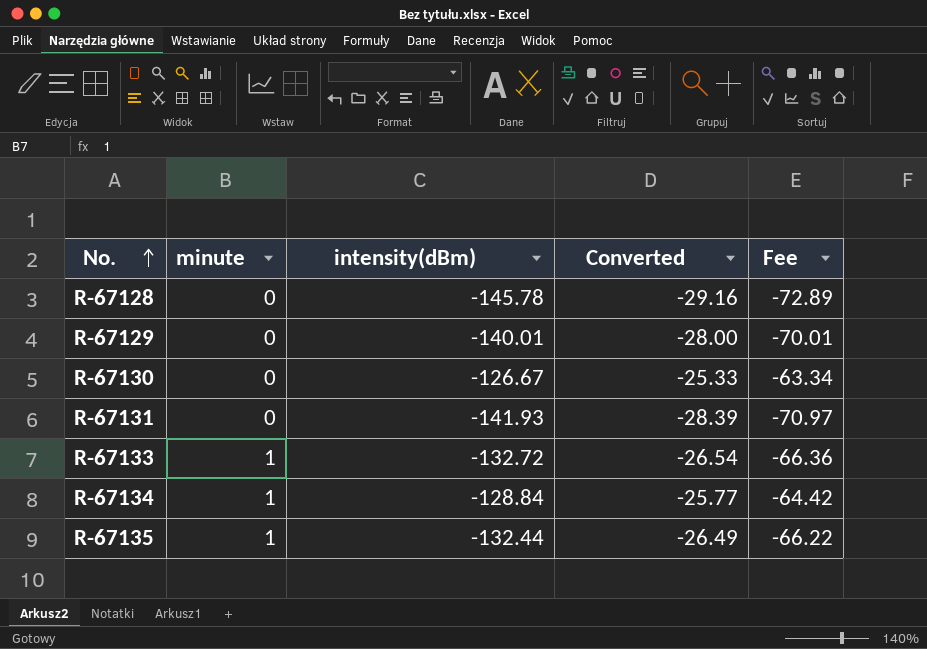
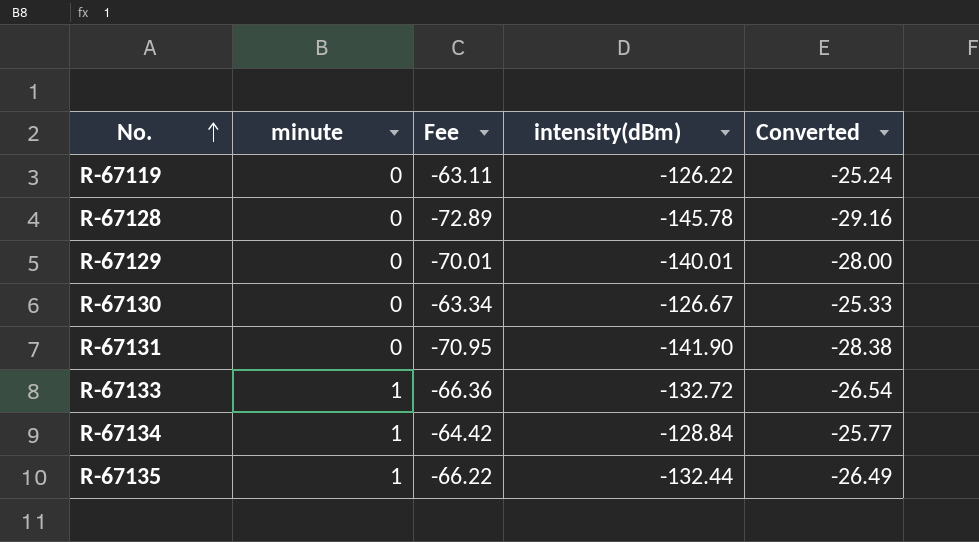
column Fee | position: 5 -> 3
row R-67119: none -> 0 | -63.11 | -126.22 | -25.24
R-67131 | Fee: -70.97 -> -70.95
R-67131 | intensity(dBm): -141.93 -> -141.90
R-67131 | Converted: -28.39 -> -28.38

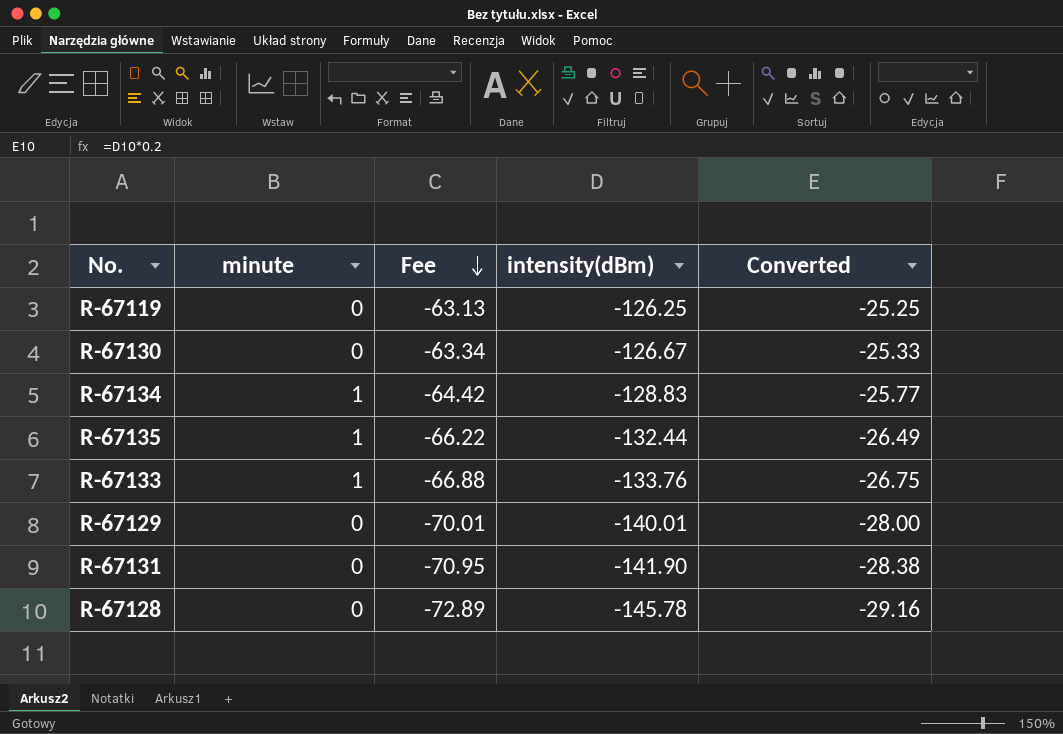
row order: No. ascending -> Fee descending
R-67119 | Fee: -63.11 -> -63.13
R-67119 | intensity(dBm): -126.22 -> -126.25
R-67119 | Converted: -25.24 -> -25.25
R-67134 | intensity(dBm): -128.84 -> -128.83
R-67133 | Fee: -66.36 -> -66.88
R-67133 | intensity(dBm): -132.72 -> -133.76
R-67133 | Converted: -26.54 -> -26.75

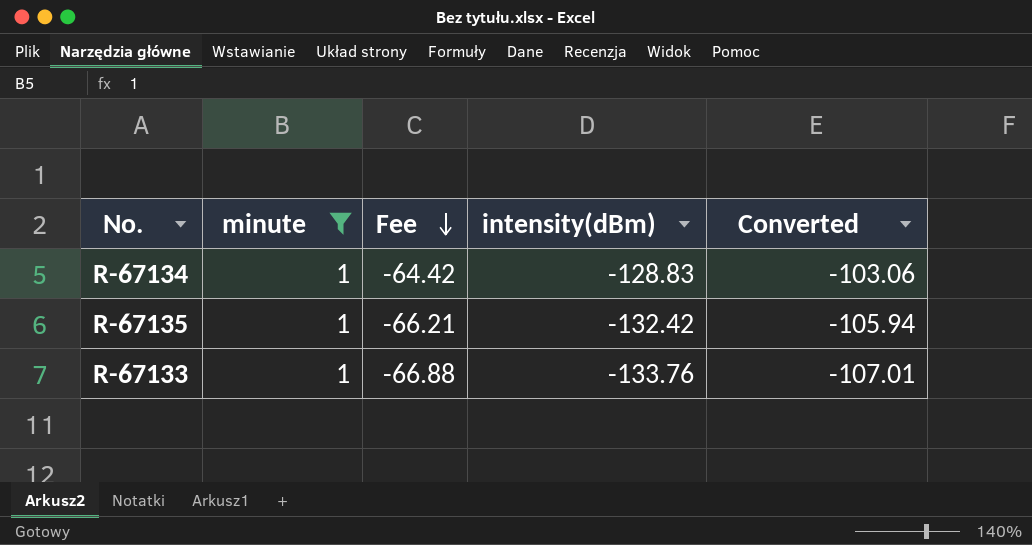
filter: none -> minute = 1
column Converted | formula: [intensity(dBm)] * 0.2 -> [intensity(dBm)] * 0.8
R-67135 | Fee: -66.22 -> -66.21
R-67135 | intensity(dBm): -132.44 -> -132.42

